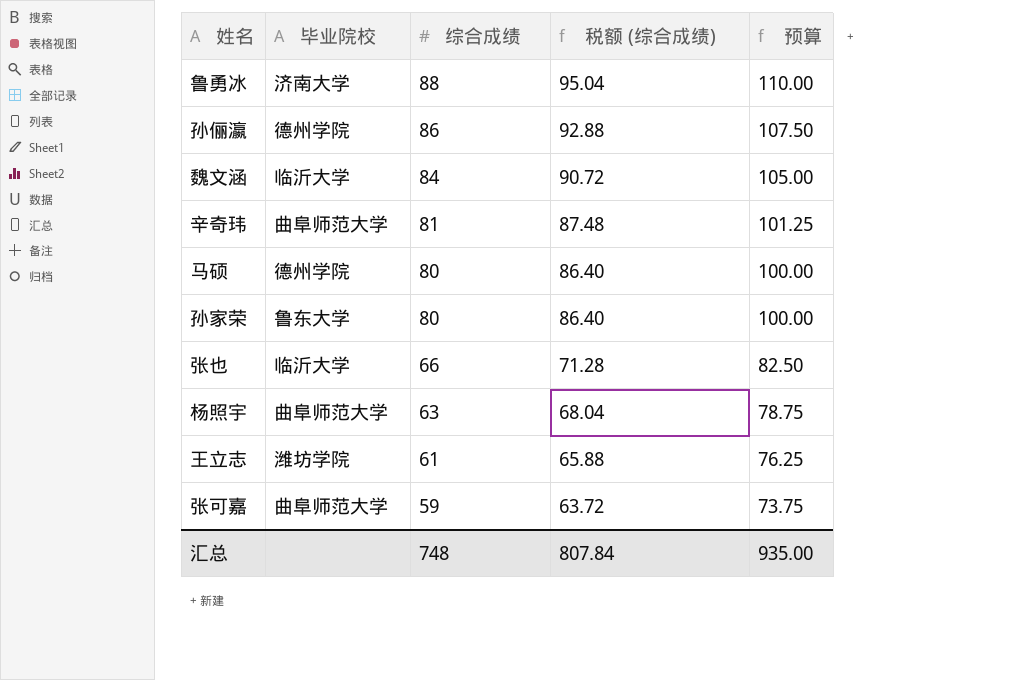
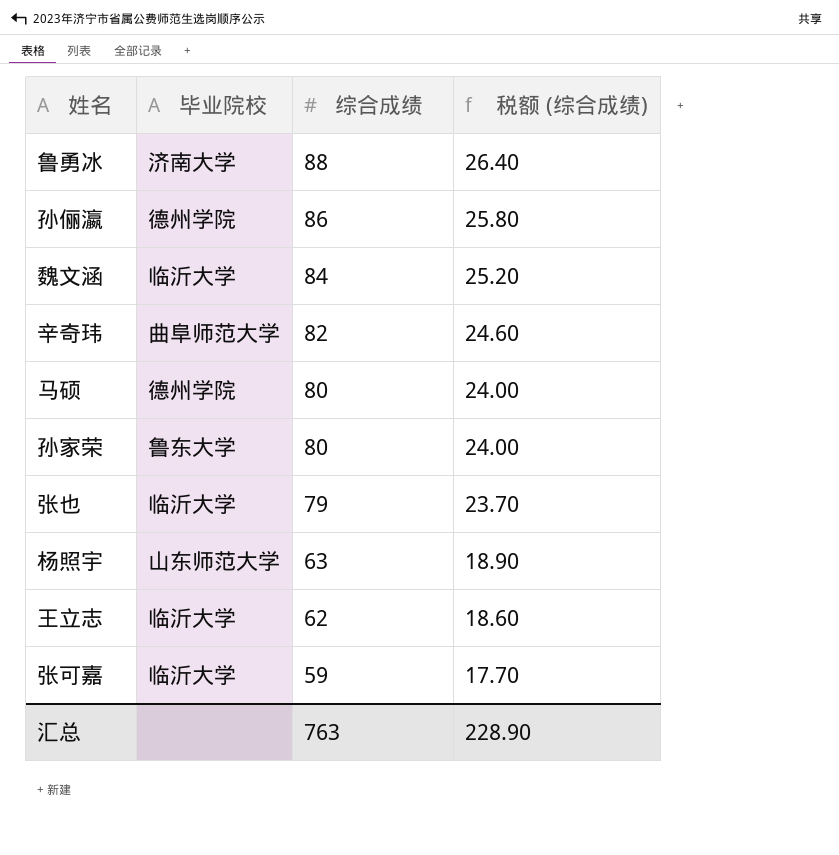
column 预算 | formula: [综合成绩] * 1.25 -> none
column 税额 (综合成绩) | formula: [综合成绩] * 1.08 -> [综合成绩] * 0.3
辛奇玮 | 综合成绩: 81 -> 82
张也 | 综合成绩: 66 -> 79
杨照宇 | 毕业院校: 曲阜师范大学 -> 山东师范大学
王立志 | 毕业院校: 潍坊学院 -> 临沂大学
王立志 | 综合成绩: 61 -> 62
张可嘉 | 毕业院校: 曲阜师范大学 -> 临沂大学
汇总 | 综合成绩: 748 -> 763
汇总 | 税额 (综合成绩): 807.84 -> 228.90

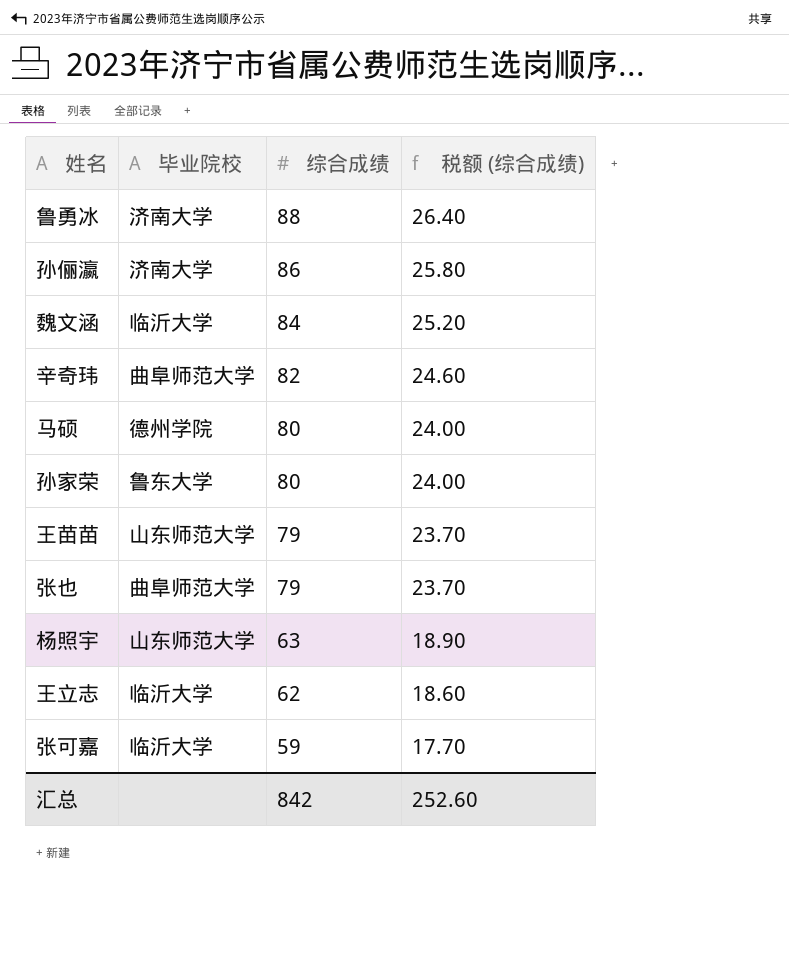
孙俪瀛 | 毕业院校: 德州学院 -> 济南大学
row 王苗苗: none -> 山东师范大学 | 79 | 23.70
张也 | 毕业院校: 临沂大学 -> 曲阜师范大学
汇总 | 综合成绩: 763 -> 842
汇总 | 税额 (综合成绩): 228.90 -> 252.60

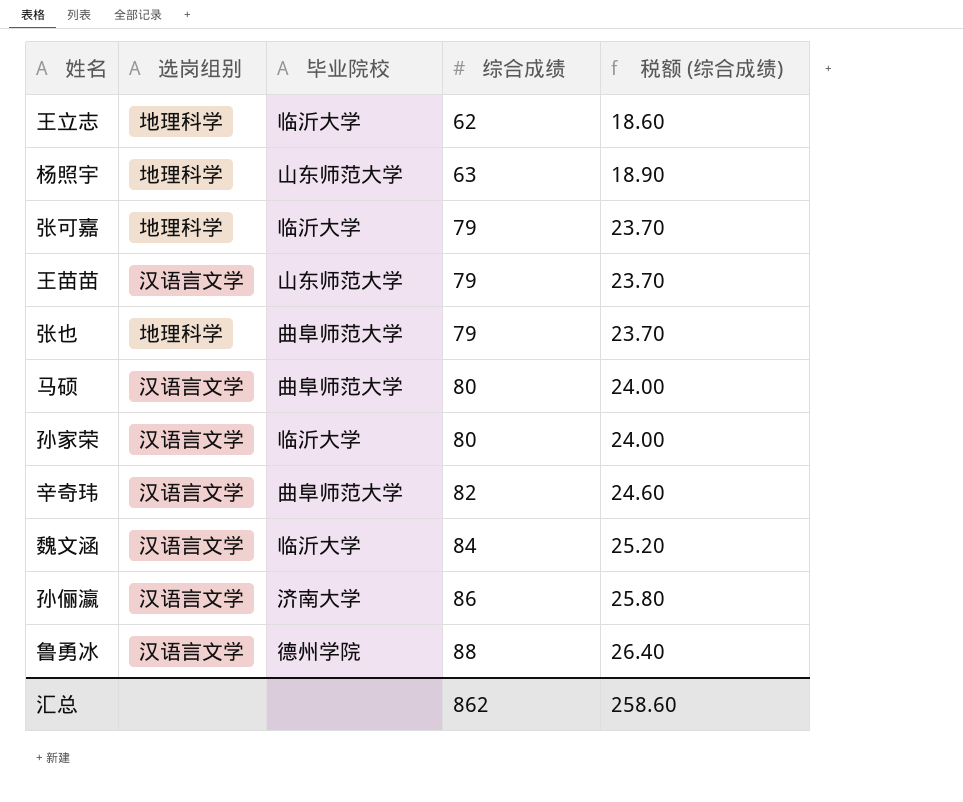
row order: 综合成绩 descending -> 综合成绩 ascending
column 选岗组别 | position: none -> 2
张可嘉 | 综合成绩: 59 -> 79
张可嘉 | 税额 (综合成绩): 17.70 -> 23.70
马硕 | 毕业院校: 德州学院 -> 曲阜师范大学
孙家荣 | 毕业院校: 鲁东大学 -> 临沂大学
鲁勇冰 | 毕业院校: 济南大学 -> 德州学院
汇总 | 综合成绩: 842 -> 862
汇总 | 税额 (综合成绩): 252.60 -> 258.60

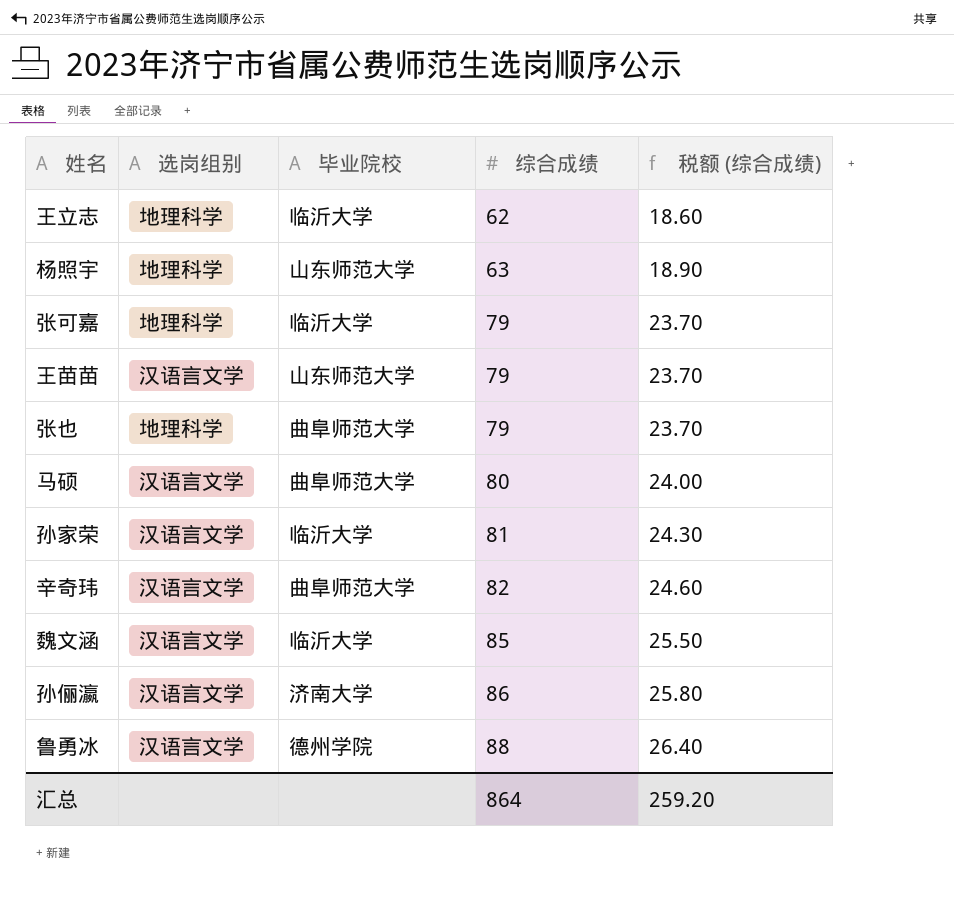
孙家荣 | 综合成绩: 80 -> 81
孙家荣 | 税额 (综合成绩): 24.00 -> 24.30
魏文涵 | 综合成绩: 84 -> 85
魏文涵 | 税额 (综合成绩): 25.20 -> 25.50
汇总 | 综合成绩: 862 -> 864
汇总 | 税额 (综合成绩): 258.60 -> 259.20

